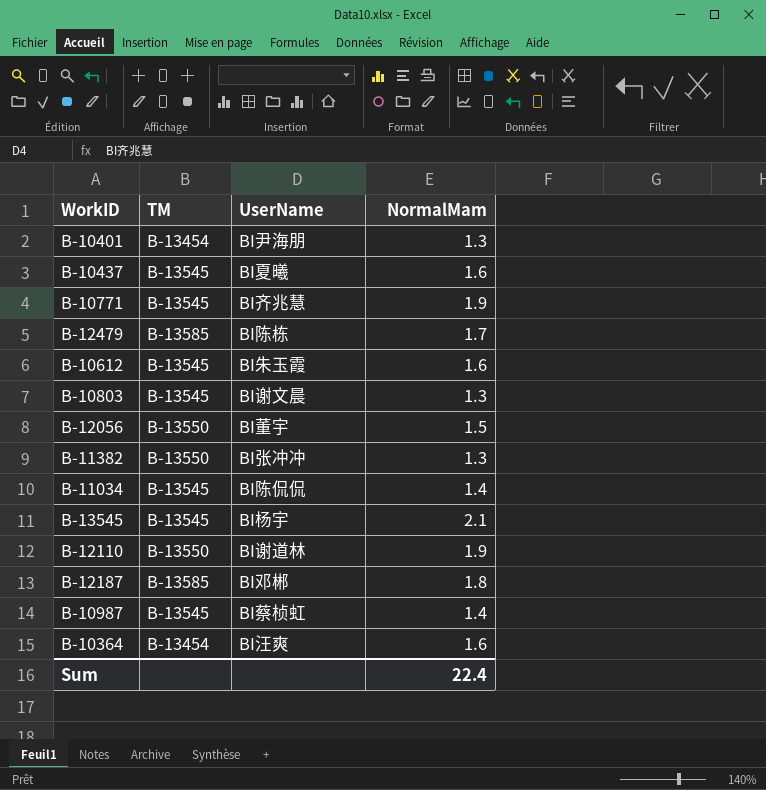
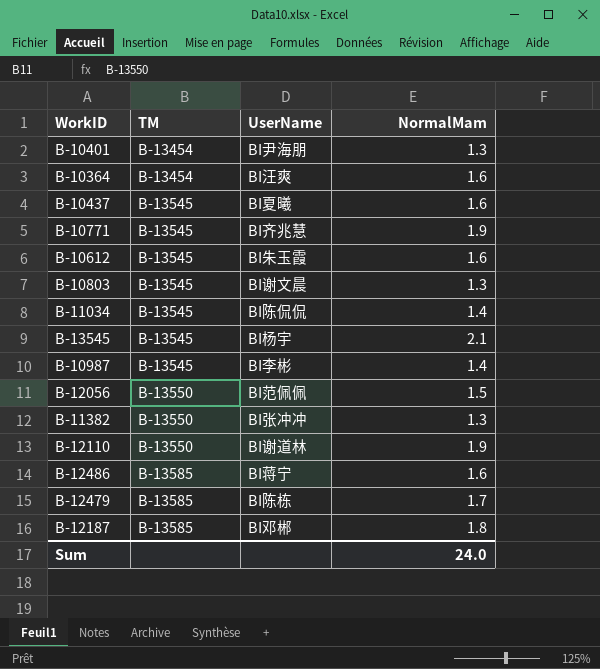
row order: none -> TM ascending
B-10987 | UserName: BI蔡桢虹 -> BI李彬
B-12056 | UserName: BI董宇 -> BI范佩佩
row B-12486: none -> B-13585 | BI蒋宁 | 1.6
Sum | NormalMam: 22.4 -> 24.0

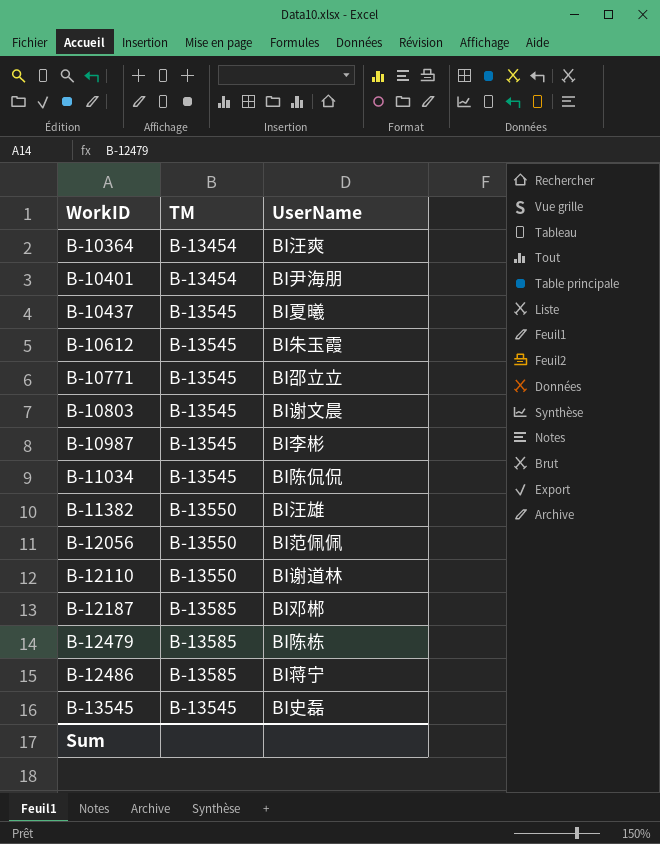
row order: TM ascending -> WorkID ascending
column NormalMam | position: 4 -> none
B-10771 | UserName: BI齐兆慧 -> BI邵立立
B-11382 | UserName: BI张冲冲 -> BI汪雄
B-13545 | UserName: BI杨宇 -> BI史磊

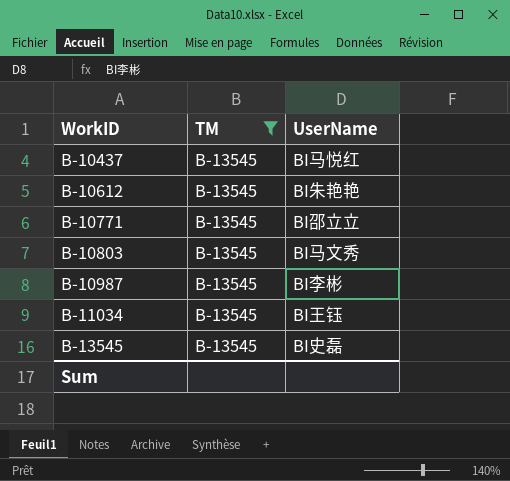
filter: none -> TM = B-13545
B-10437 | UserName: BI夏曦 -> BI马悦红
B-10612 | UserName: BI朱玉霞 -> BI朱艳艳
B-10803 | UserName: BI谢文晨 -> BI马文秀
B-11034 | UserName: BI陈侃侃 -> BI王钰

